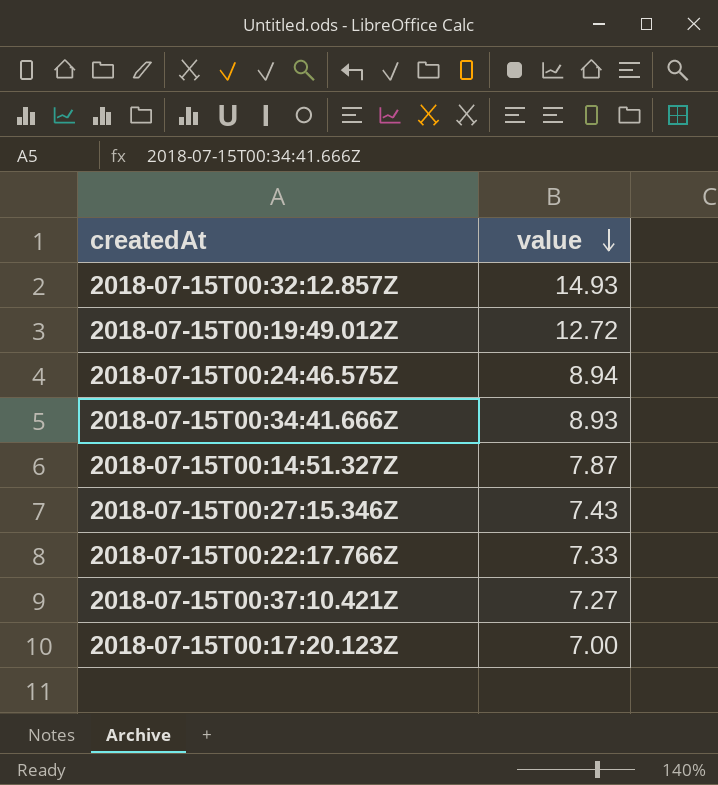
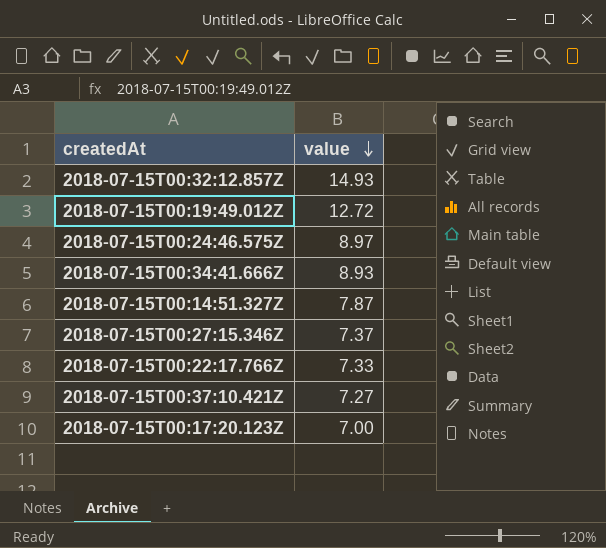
2018-07-15T00:24:46.575Z | value: 8.94 -> 8.97
2018-07-15T00:27:15.346Z | value: 7.43 -> 7.37

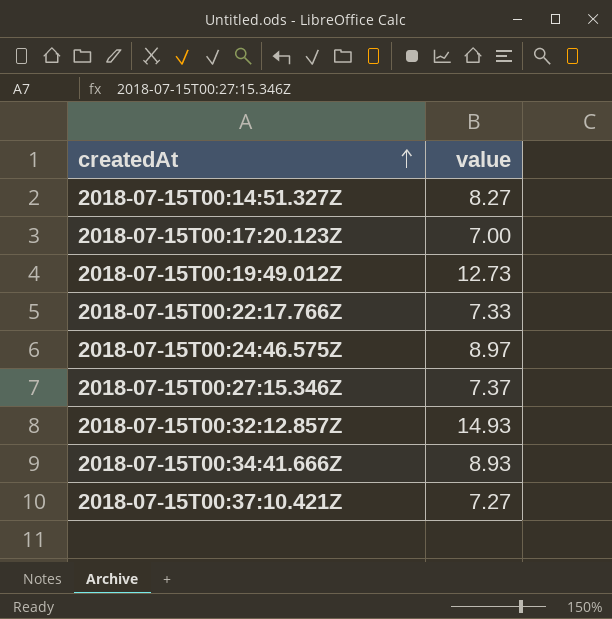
row order: value descending -> createdAt ascending
2018-07-15T00:14:51.327Z | value: 7.87 -> 8.27
2018-07-15T00:19:49.012Z | value: 12.72 -> 12.73

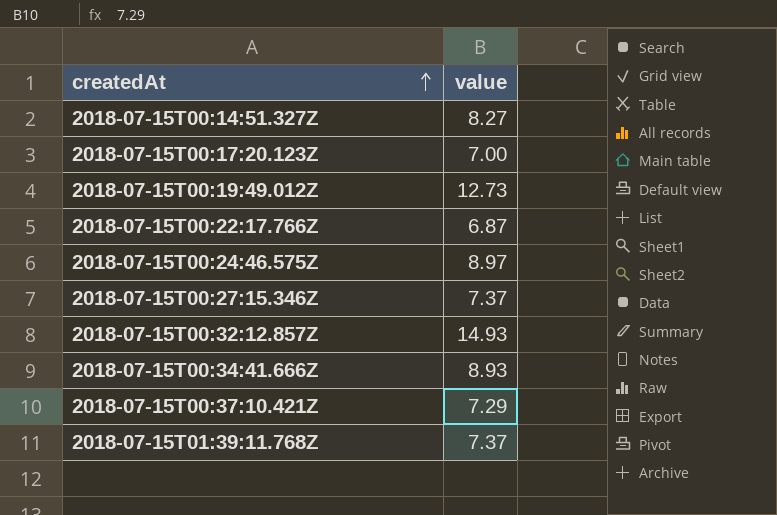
2018-07-15T00:22:17.766Z | value: 7.33 -> 6.87
2018-07-15T00:37:10.421Z | value: 7.27 -> 7.29
row 2018-07-15T01:39:11.768Z: none -> 7.37

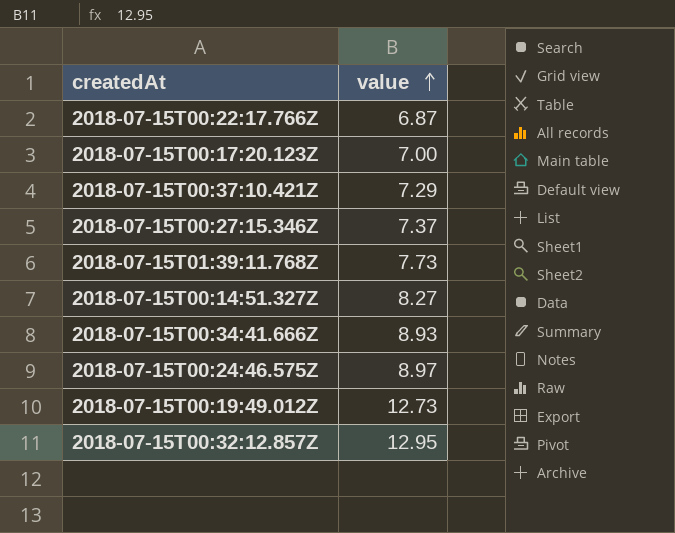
row order: createdAt ascending -> value ascending
2018-07-15T01:39:11.768Z | value: 7.37 -> 7.73
2018-07-15T00:32:12.857Z | value: 14.93 -> 12.95

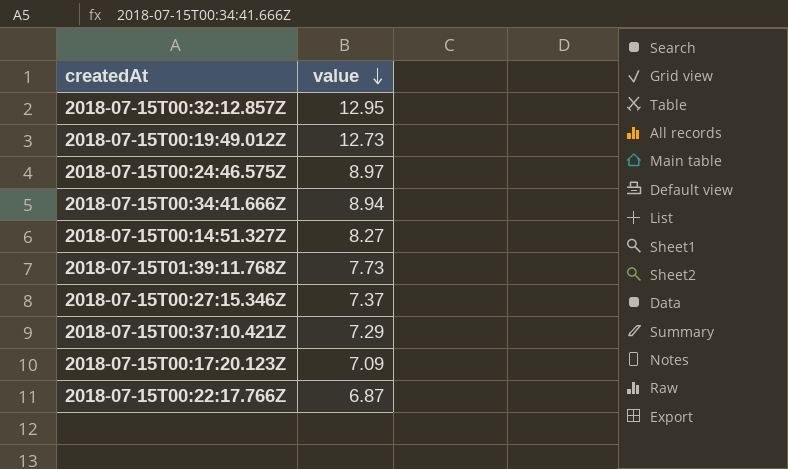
row order: value ascending -> value descending
2018-07-15T00:34:41.666Z | value: 8.93 -> 8.94
2018-07-15T00:17:20.123Z | value: 7.00 -> 7.09

